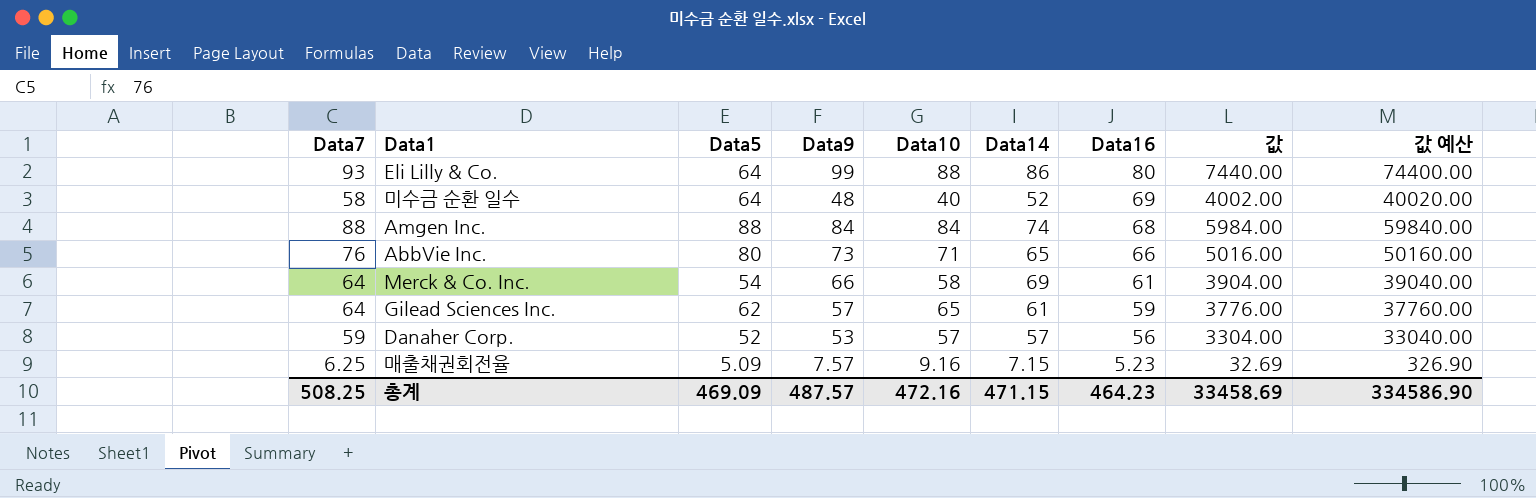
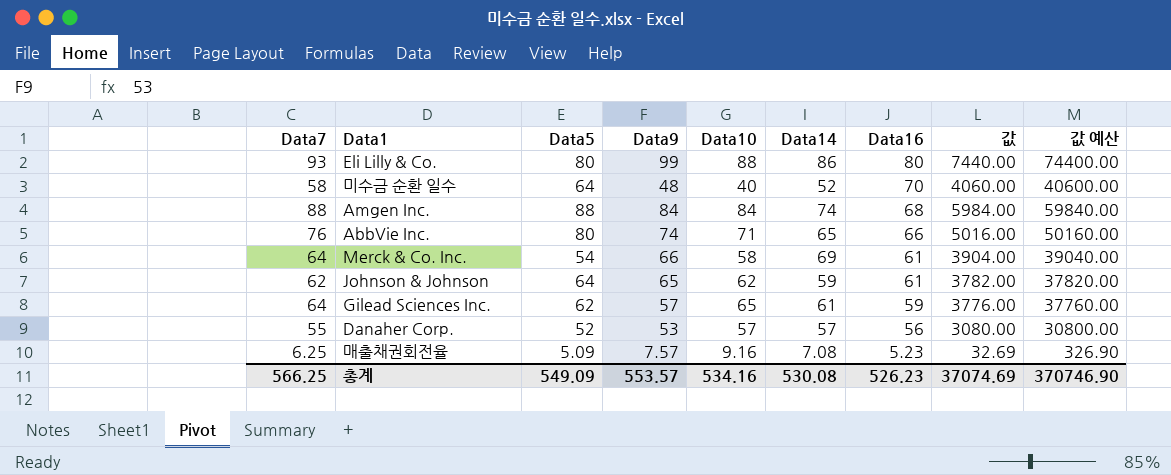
Eli Lilly & Co. | Data5: 64 -> 80
미수금 순환 일수 | Data16: 69 -> 70
미수금 순환 일수 | 값: 4002.00 -> 4060.00
미수금 순환 일수 | 값 예산: 40020.00 -> 40600.00
AbbVie Inc. | Data9: 73 -> 74
row Johnson & Johnson: none -> 62 | 64 | 65 | 62 | 59 | 61 | 3782.00 | 37820.00
Danaher Corp. | Data7: 59 -> 55
Danaher Corp. | 값: 3304.00 -> 3080.00
Danaher Corp. | 값 예산: 33040.00 -> 30800.00
매출채권회전율 | Data14: 7.15 -> 7.08
총계 | Data7: 508.25 -> 566.25
총계 | Data5: 469.09 -> 549.09
총계 | Data9: 487.57 -> 553.57
총계 | Data10: 472.16 -> 534.16
총계 | Data14: 471.15 -> 530.08
총계 | Data16: 464.23 -> 526.23
총계 | 값: 33458.69 -> 37074.69
총계 | 값 예산: 334586.90 -> 370746.90

